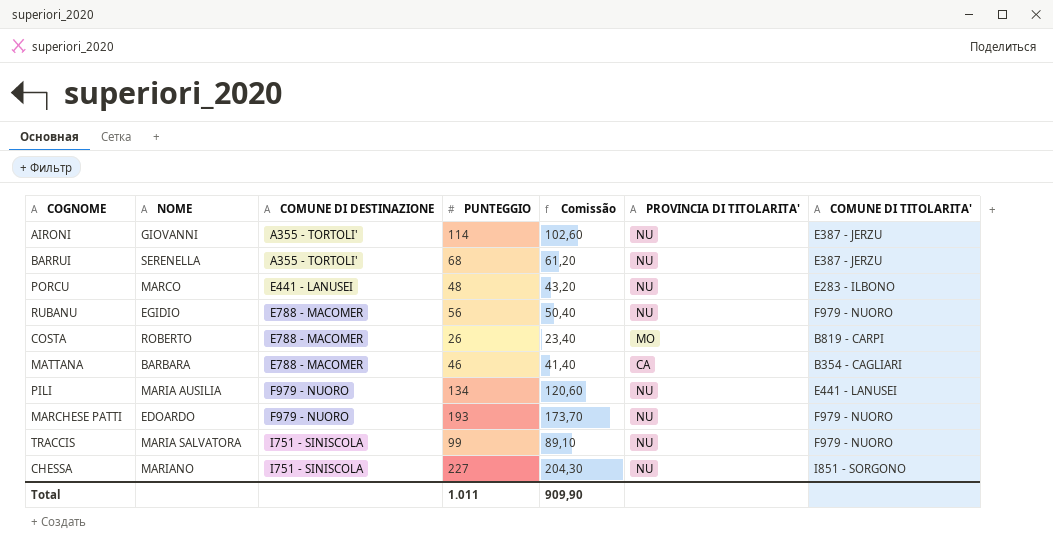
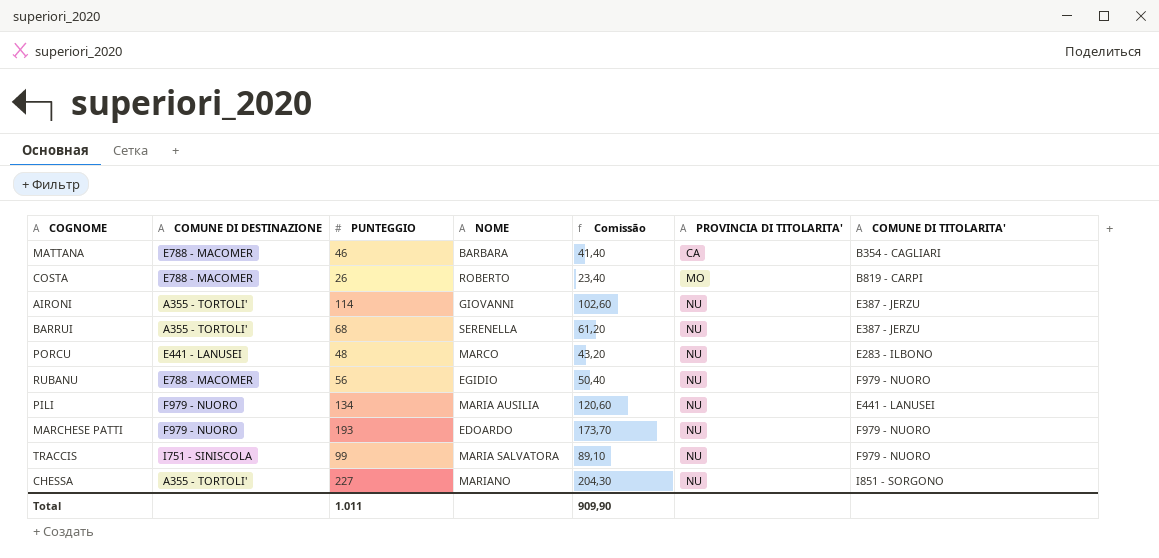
row order: COMUNE DI DESTINAZIONE ascending -> PROVINCIA DI TITOLARITA' ascending
column NOME | position: 2 -> 4
CHESSA | COMUNE DI DESTINAZIONE: I751 - SINISCOLA -> A355 - TORTOLI'

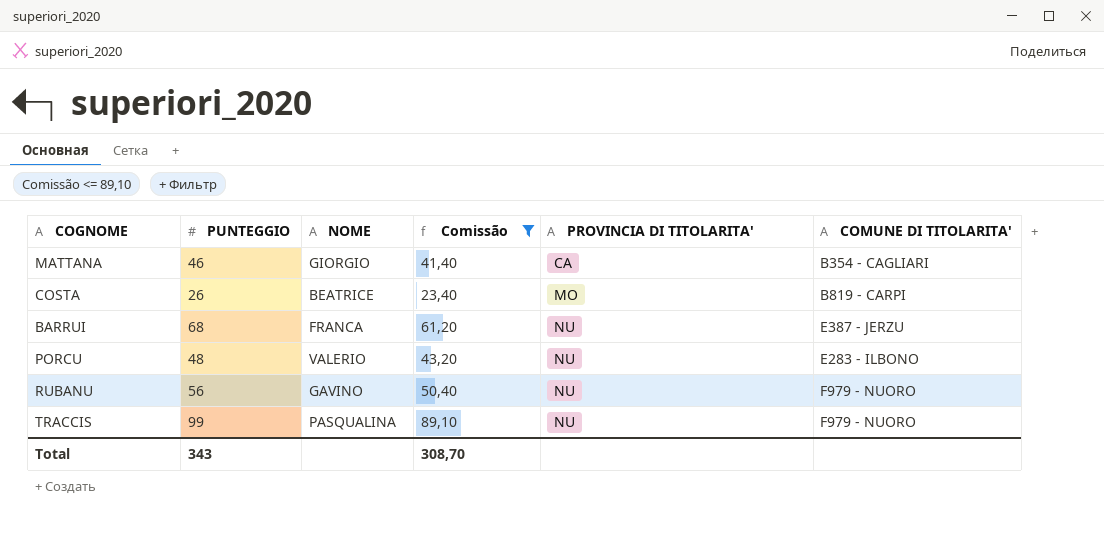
filter: none -> Comissão <= 89,10
column COMUNE DI DESTINAZIONE | position: 2 -> none
MATTANA | NOME: BARBARA -> GIORGIO
COSTA | NOME: ROBERTO -> BEATRICE
BARRUI | NOME: SERENELLA -> FRANCA
PORCU | NOME: MARCO -> VALERIO
RUBANU | NOME: EGIDIO -> GAVINO
TRACCIS | NOME: MARIA SALVATORA -> PASQUALINA
Total | PUNTEGGIO: 1.011 -> 343
Total | Comissão: 909,90 -> 308,70

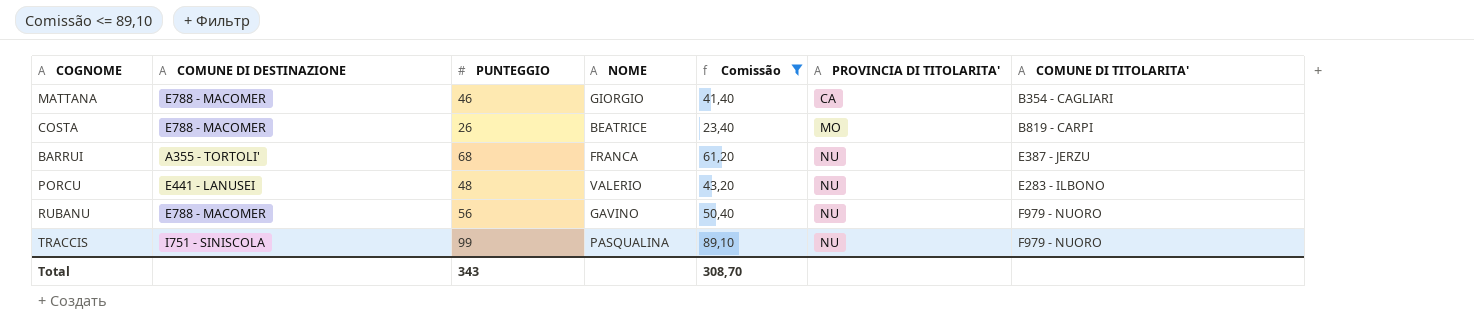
column COMUNE DI DESTINAZIONE | position: none -> 2

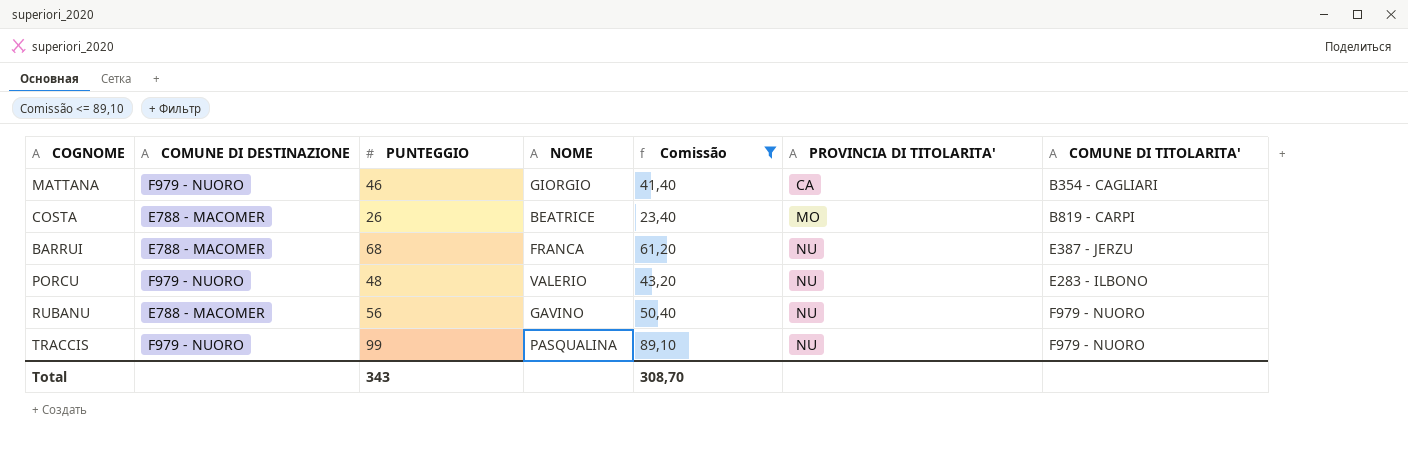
MATTANA | COMUNE DI DESTINAZIONE: E788 - MACOMER -> F979 - NUORO
BARRUI | COMUNE DI DESTINAZIONE: A355 - TORTOLI' -> E788 - MACOMER
PORCU | COMUNE DI DESTINAZIONE: E441 - LANUSEI -> F979 - NUORO
TRACCIS | COMUNE DI DESTINAZIONE: I751 - SINISCOLA -> F979 - NUORO

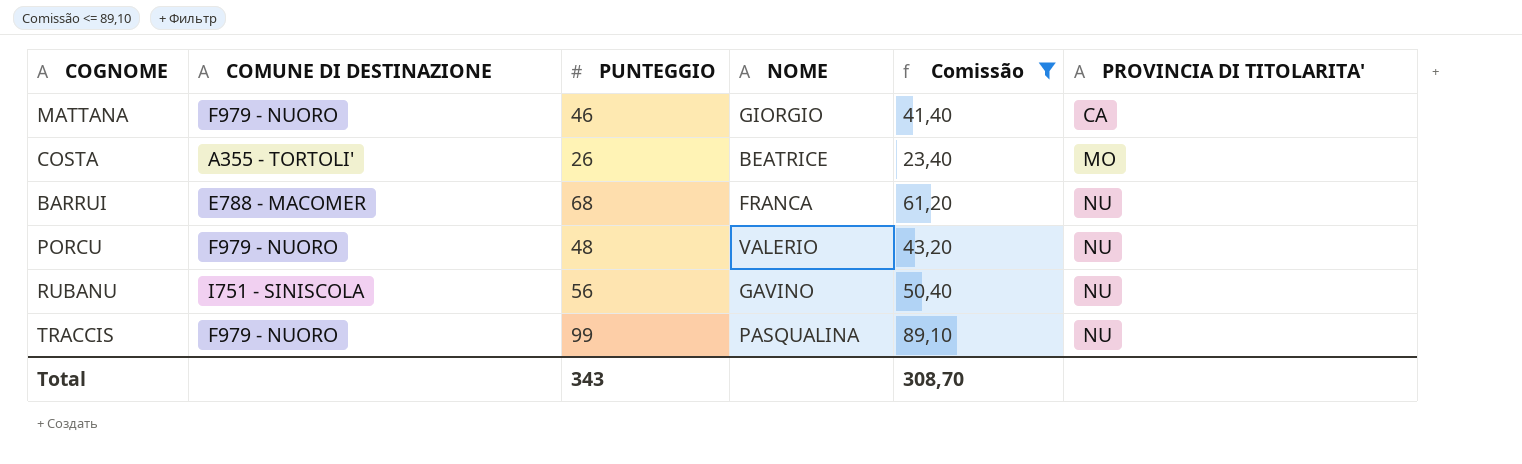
column COMUNE DI TITOLARITA' | position: 7 -> none
COSTA | COMUNE DI DESTINAZIONE: E788 - MACOMER -> A355 - TORTOLI'
RUBANU | COMUNE DI DESTINAZIONE: E788 - MACOMER -> I751 - SINISCOLA

